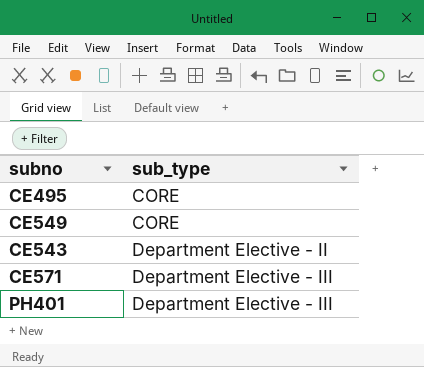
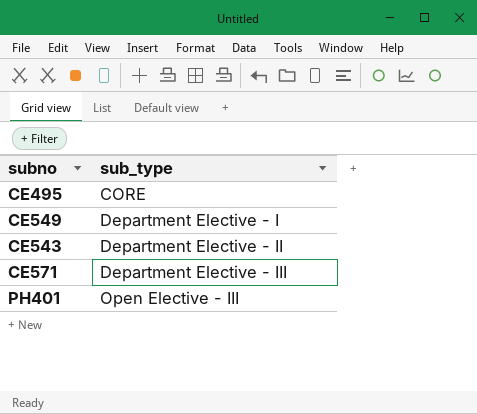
CE549 | sub_type: CORE -> Department Elective - I
PH401 | sub_type: Department Elective - III -> Open Elective - III

